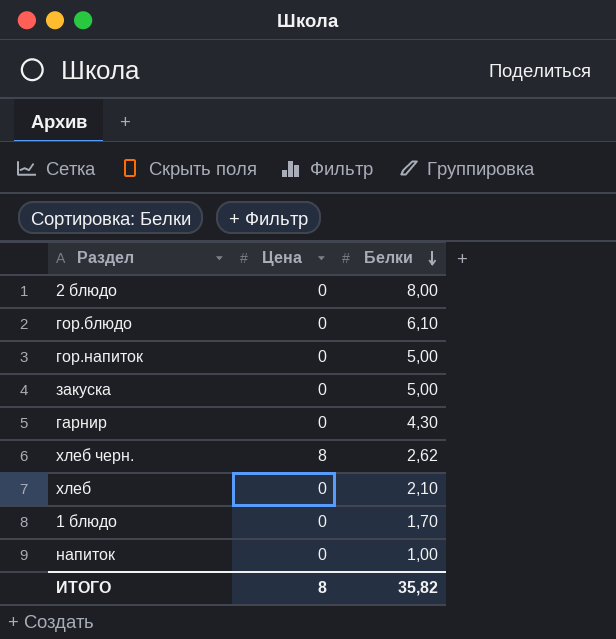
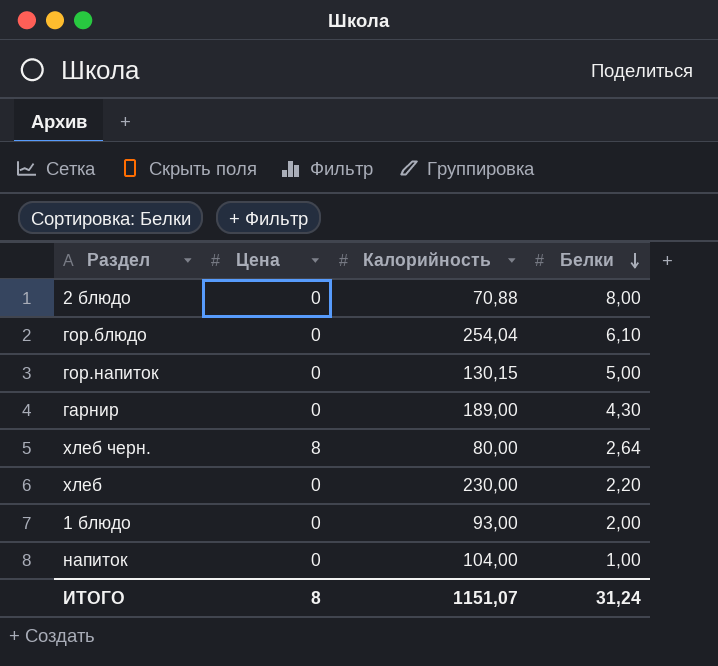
column Калорийность | position: none -> 3
row закуска: 0 | 5,00 -> none
хлеб черн. | Белки: 2,62 -> 2,64
хлеб | Белки: 2,10 -> 2,20
1 блюдо | Белки: 1,70 -> 2,00
ИТОГО | Белки: 35,82 -> 31,24

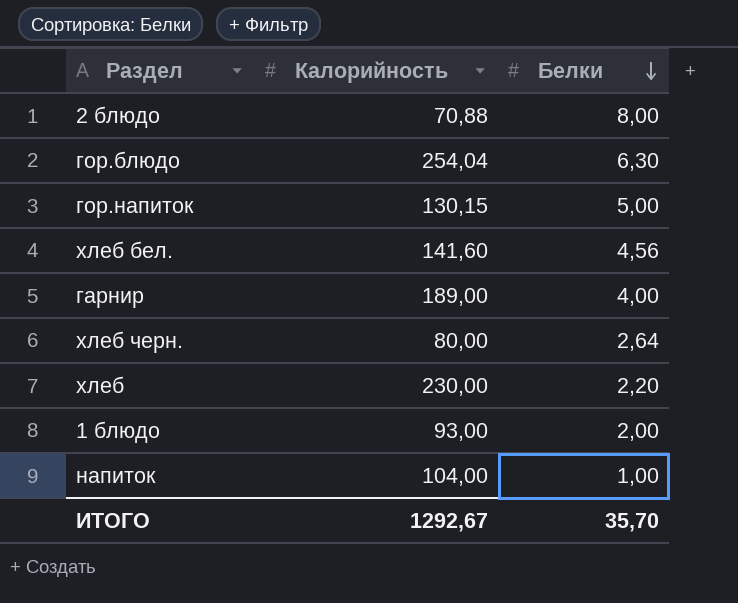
column Цена | position: 2 -> none
гор.блюдо | Белки: 6,10 -> 6,30
row хлеб бел.: none -> 141,60 | 4,56
гарнир | Белки: 4,30 -> 4,00
ИТОГО | Калорийность: 1151,07 -> 1292,67
ИТОГО | Белки: 31,24 -> 35,70

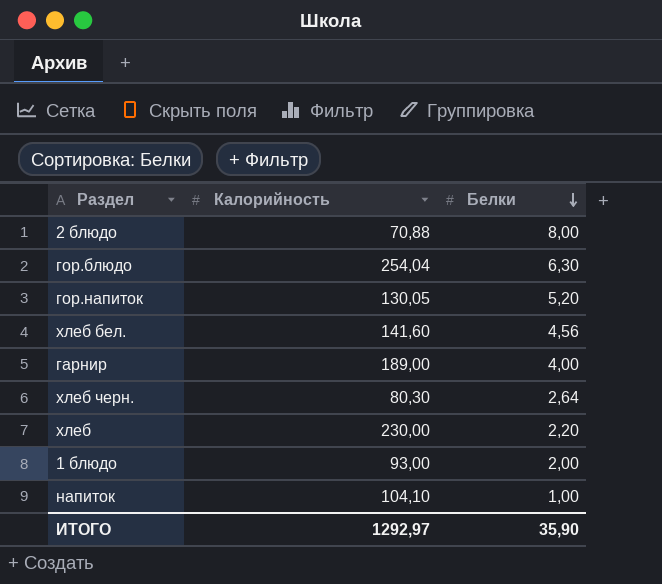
гор.напиток | Калорийность: 130,15 -> 130,05
гор.напиток | Белки: 5,00 -> 5,20
хлеб черн. | Калорийность: 80,00 -> 80,30
напиток | Калорийность: 104,00 -> 104,10
ИТОГО | Калорийность: 1292,67 -> 1292,97
ИТОГО | Белки: 35,70 -> 35,90

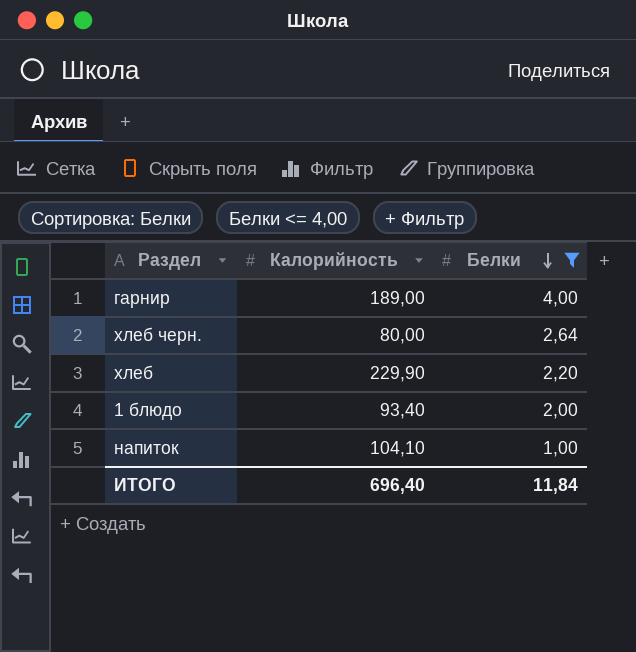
filter: none -> Белки <= 4,00
хлеб черн. | Калорийность: 80,30 -> 80,00
хлеб | Калорийность: 230,00 -> 229,90
1 блюдо | Калорийность: 93,00 -> 93,40
ИТОГО | Калорийность: 1292,97 -> 696,40
ИТОГО | Белки: 35,90 -> 11,84

